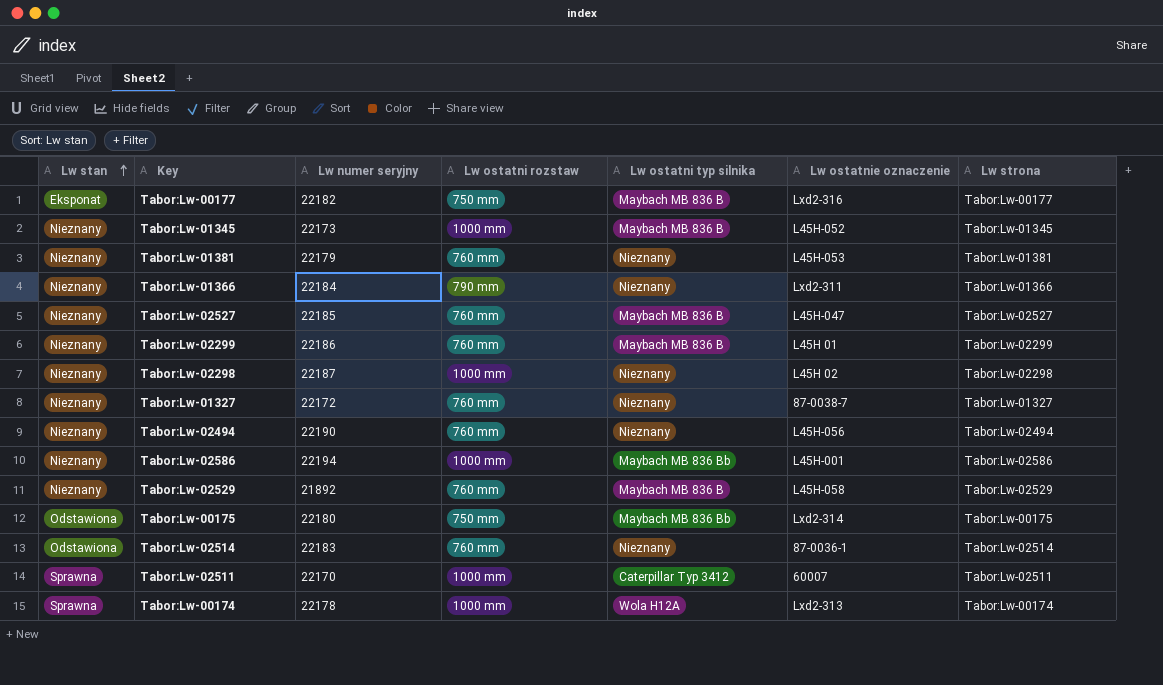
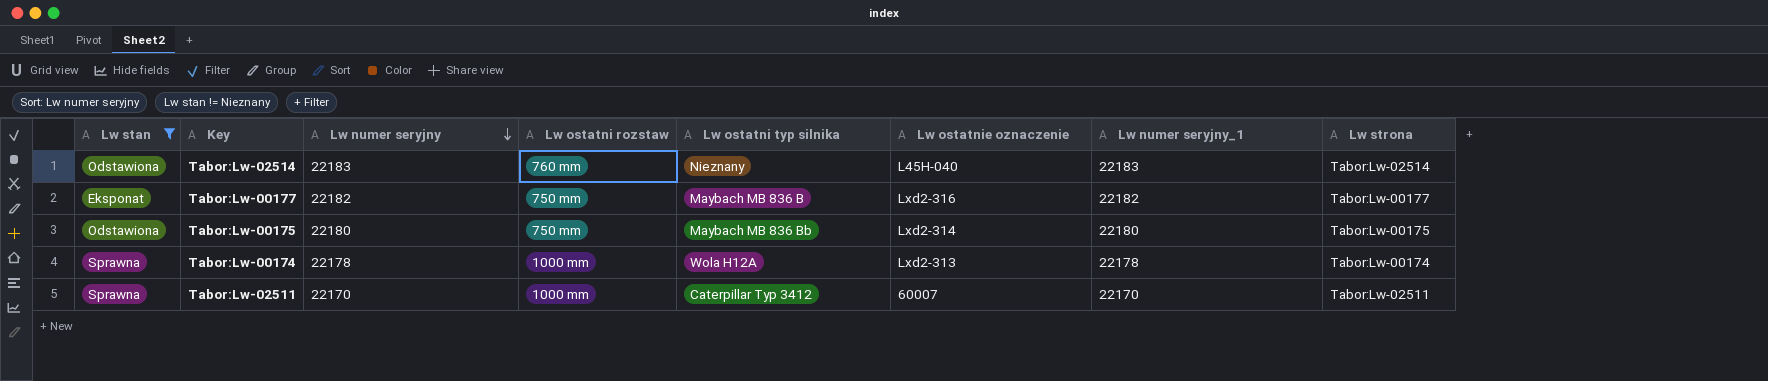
filter: none -> Lw stan != Nieznany
row order: Lw stan ascending -> Lw numer seryjny descending
column Lw numer seryjny_1 | position: none -> 7
Tabor:Lw-02514 | Lw ostatnie oznaczenie: 87-0036-1 -> L45H-040

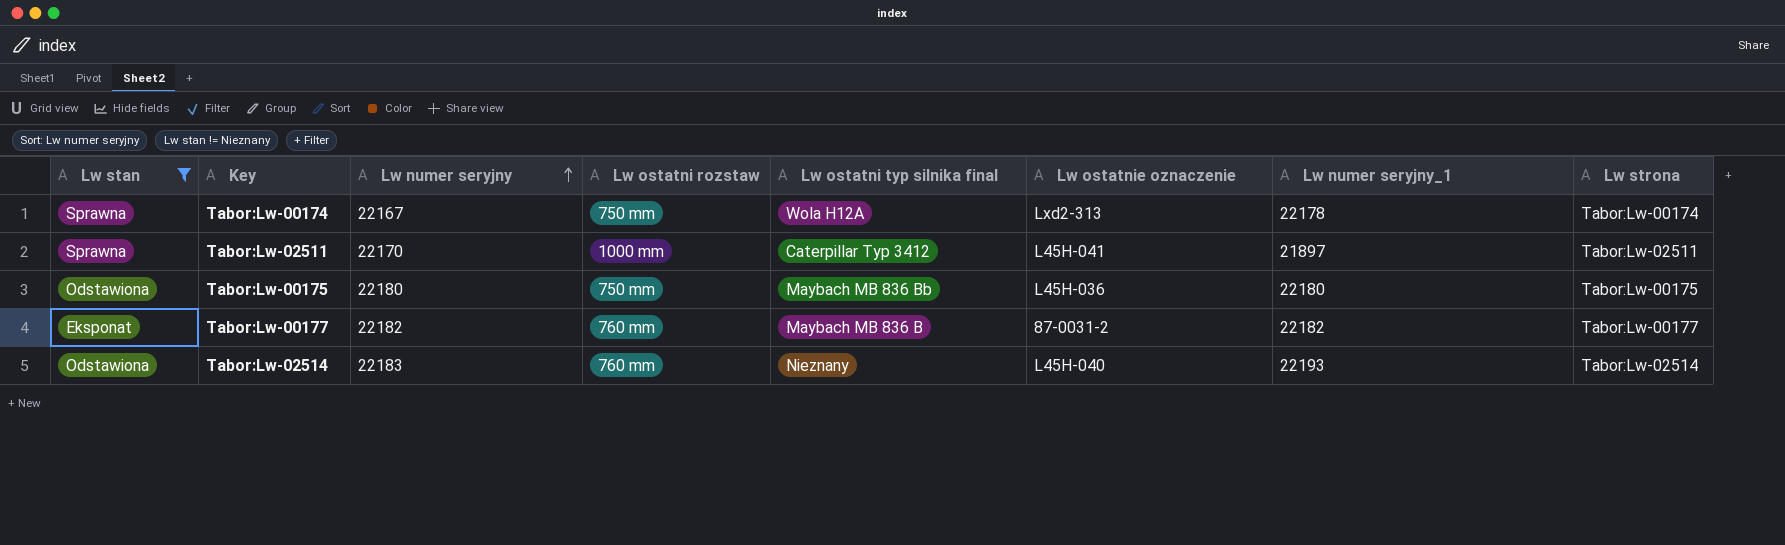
row order: Lw numer seryjny descending -> Lw numer seryjny ascending
column name: Lw ostatni typ silnika -> Lw ostatni typ silnika final
Tabor:Lw-00174 | Lw numer seryjny: 22178 -> 22167
Tabor:Lw-00174 | Lw ostatni rozstaw: 1000 mm -> 750 mm
Tabor:Lw-02511 | Lw ostatnie oznaczenie: 60007 -> L45H-041
Tabor:Lw-02511 | Lw numer seryjny_1: 22170 -> 21897
Tabor:Lw-00175 | Lw ostatnie oznaczenie: Lxd2-314 -> L45H-036
Tabor:Lw-00177 | Lw ostatni rozstaw: 750 mm -> 760 mm
Tabor:Lw-00177 | Lw ostatnie oznaczenie: Lxd2-316 -> 87-0031-2
Tabor:Lw-02514 | Lw numer seryjny_1: 22183 -> 22193

